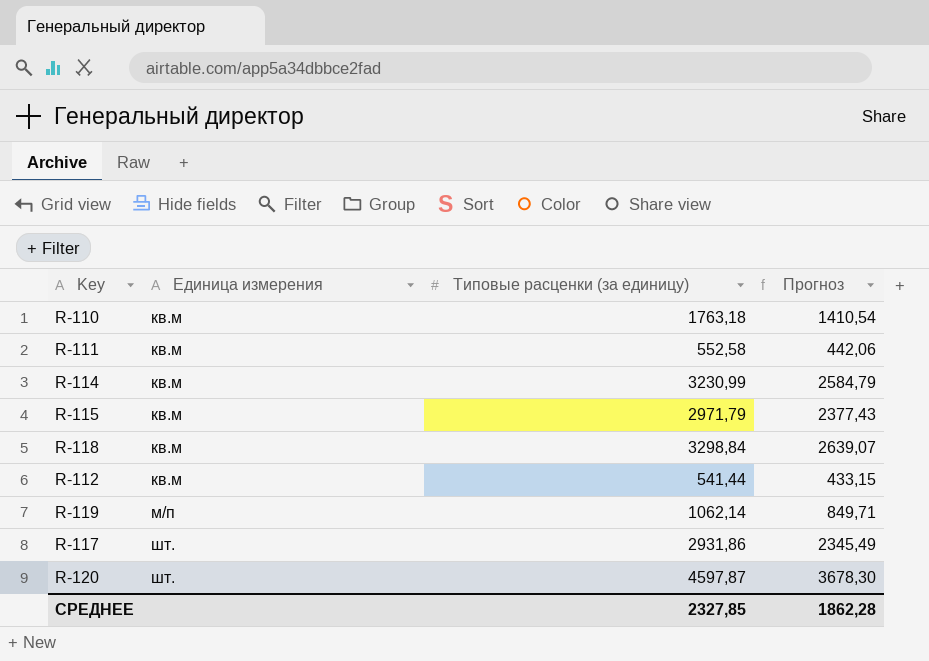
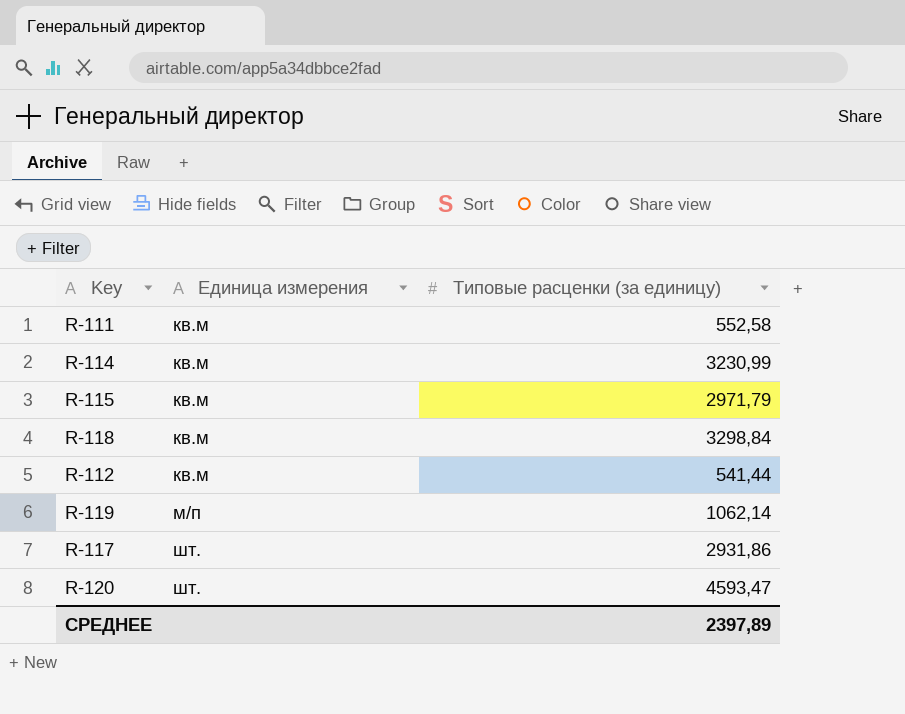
column Прогноз | formula: [Типовые расценки (за единицу)] * 0,8 -> none
row R-110: кв.м | 1763,18 | 1410,54 -> none
R-120 | Типовые расценки (за единицу): 4597,87 -> 4593,47
СРЕДНЕЕ | Типовые расценки (за единицу): 2327,85 -> 2397,89

